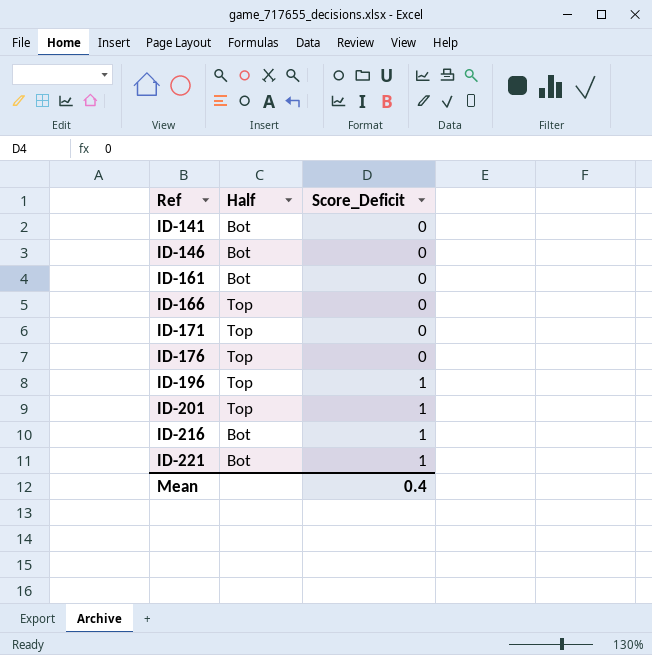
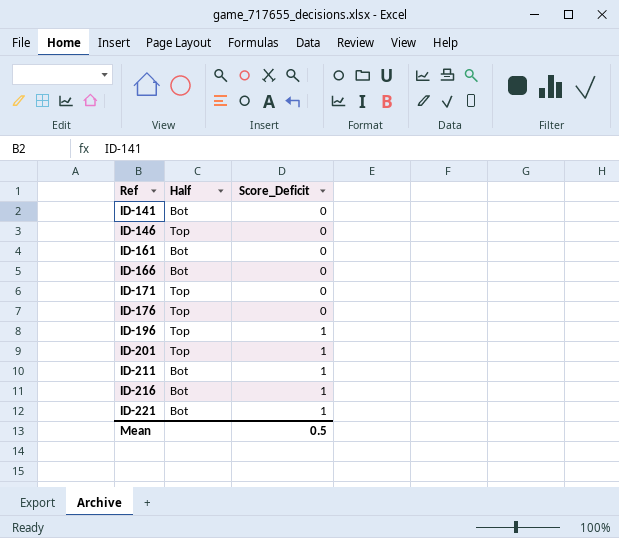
ID-146 | Half: Bot -> Top
ID-166 | Half: Top -> Bot
row ID-211: none -> Bot | 1
Mean | Score_Deficit: 0.4 -> 0.5

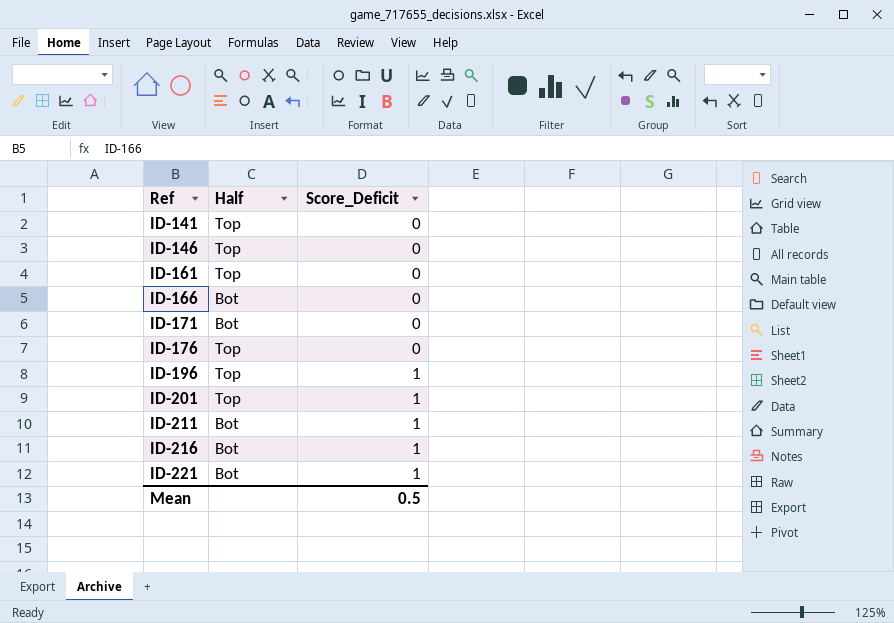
ID-141 | Half: Bot -> Top
ID-161 | Half: Bot -> Top
ID-171 | Half: Top -> Bot

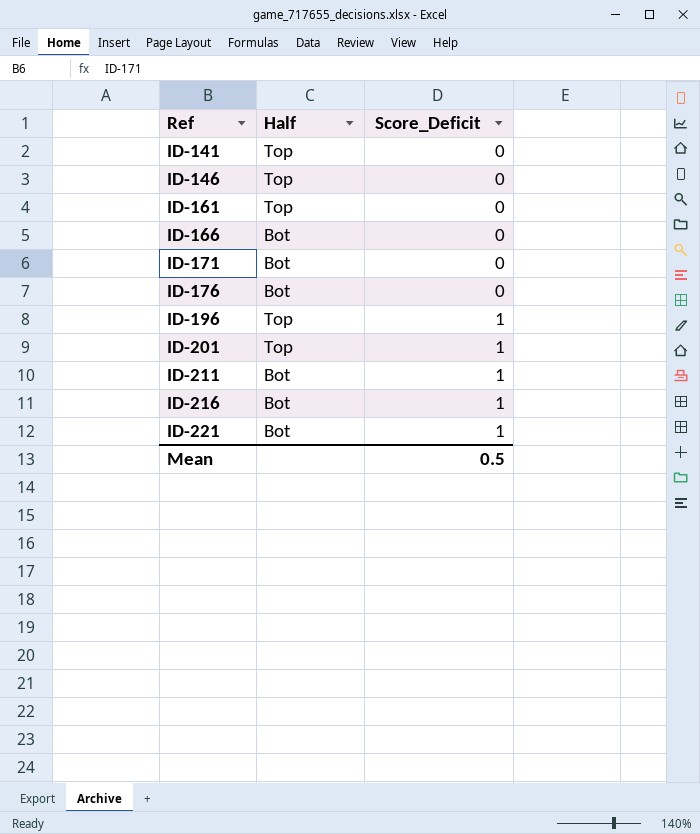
ID-176 | Half: Top -> Bot

